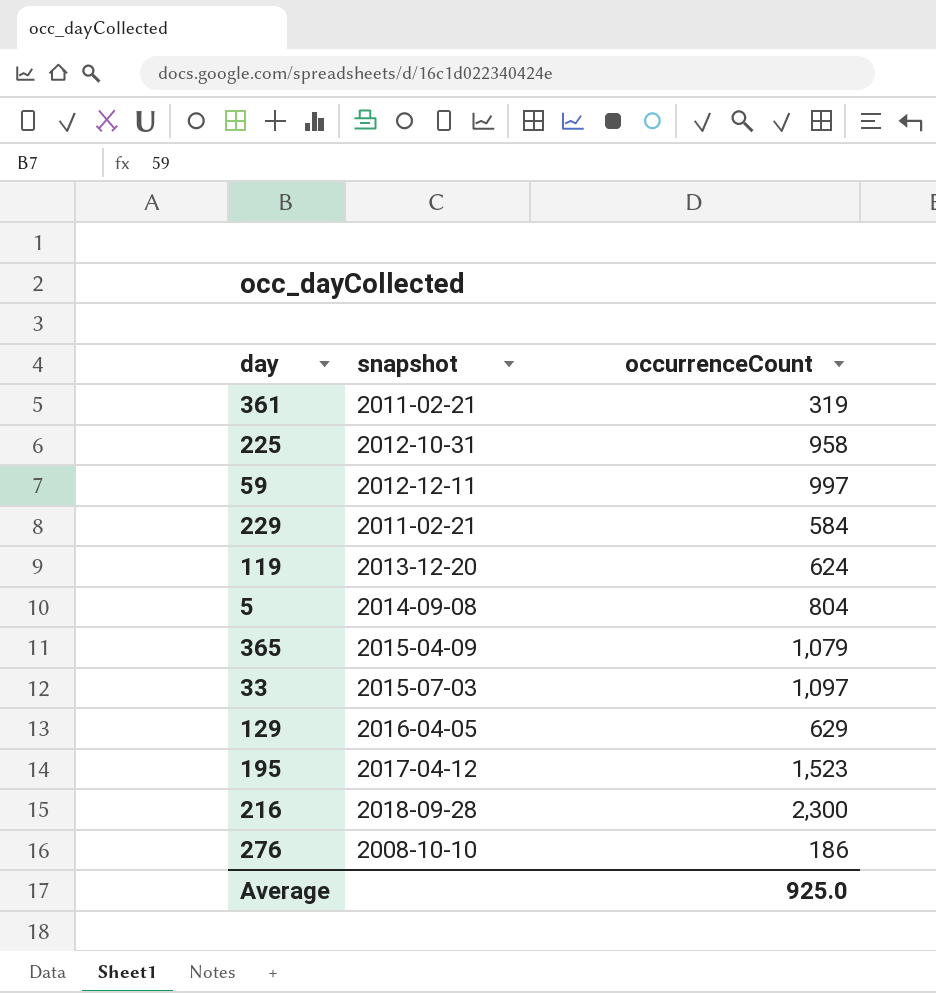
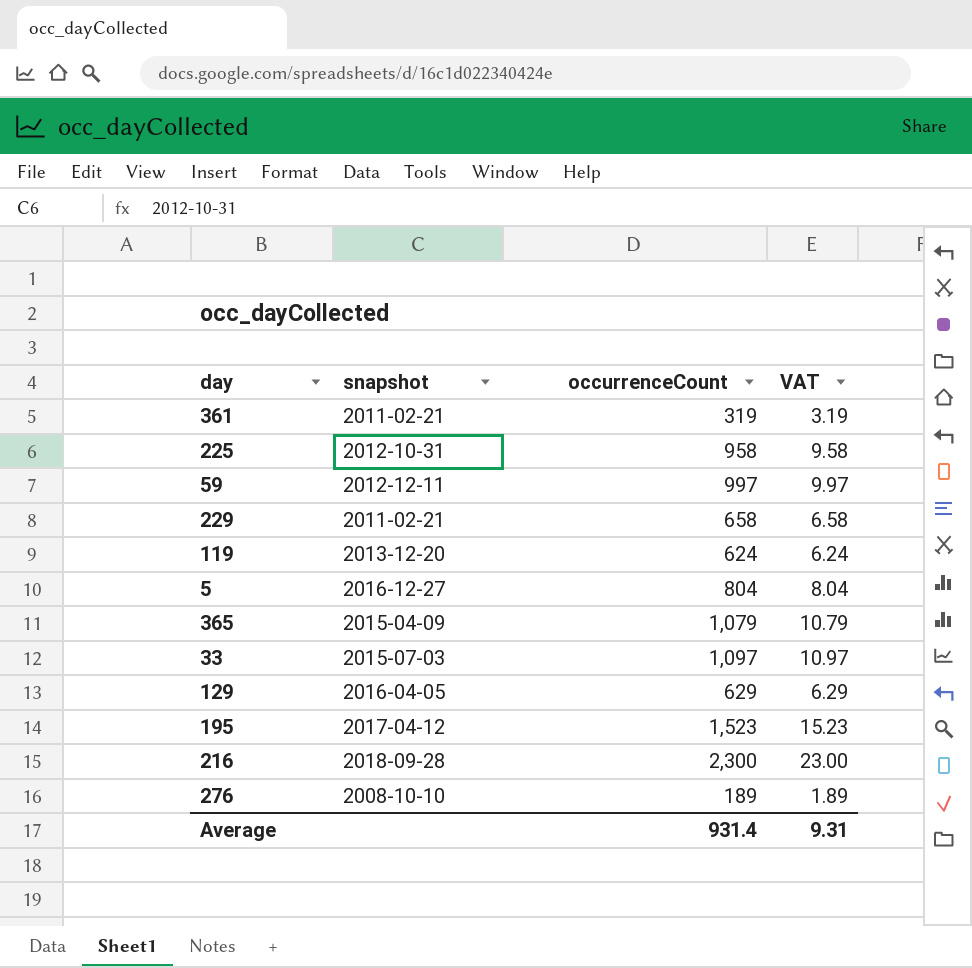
column VAT | formula: none -> [occurrenceCount] * 0.01
229 | occurrenceCount: 584 -> 658
5 | snapshot: 2014-09-08 -> 2016-12-27
276 | occurrenceCount: 186 -> 189
Average | occurrenceCount: 925.0 -> 931.4

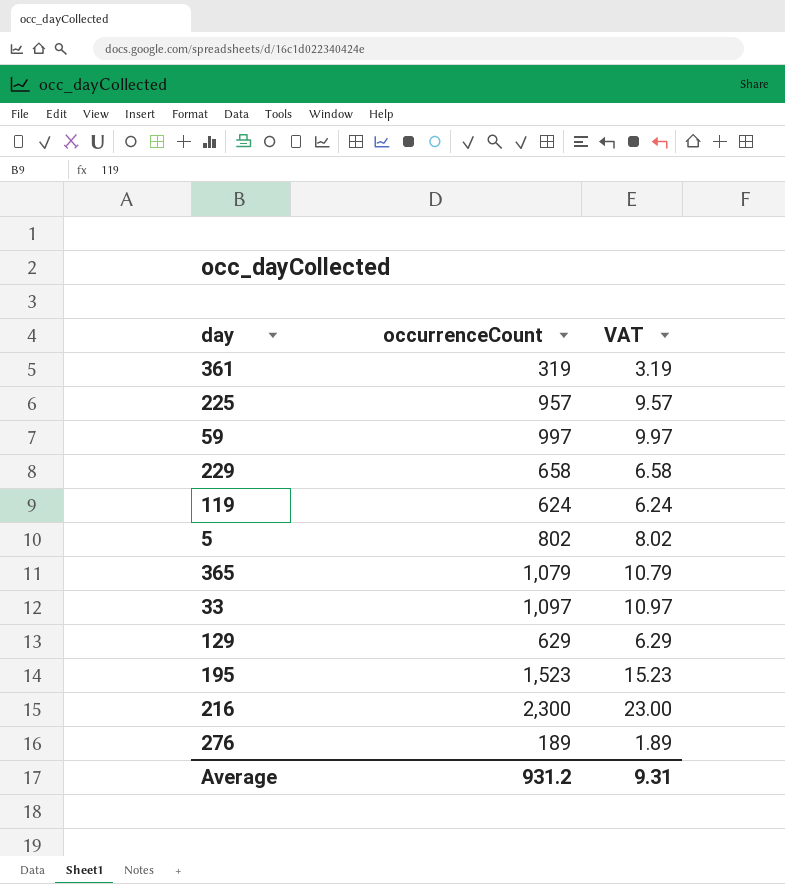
column snapshot | position: 2 -> none
225 | occurrenceCount: 958 -> 957
225 | VAT: 9.58 -> 9.57
5 | occurrenceCount: 804 -> 802
5 | VAT: 8.04 -> 8.02
Average | occurrenceCount: 931.4 -> 931.2

